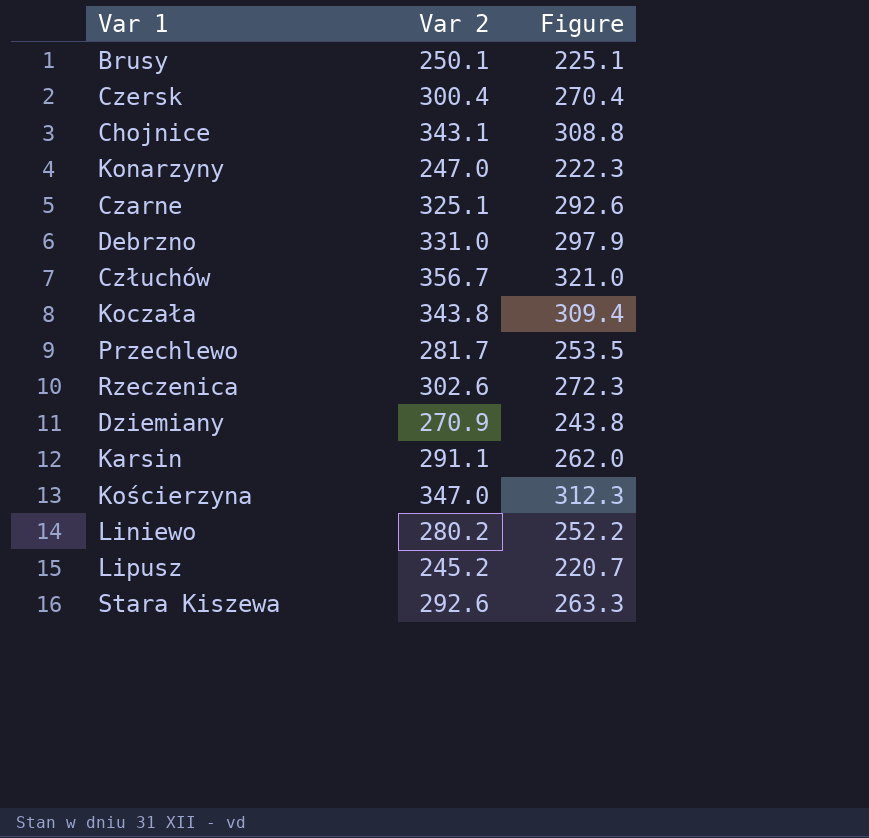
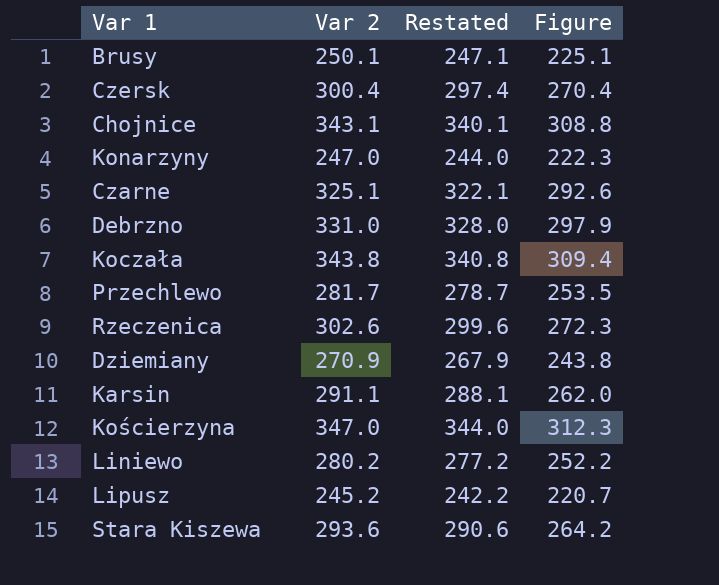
column Restated | formula: none -> [Var 2] - 3
row Człuchów: 356.7 | 321.0 -> none
Stara Kiszewa | Var 2: 292.6 -> 293.6
Stara Kiszewa | Figure: 263.3 -> 264.2

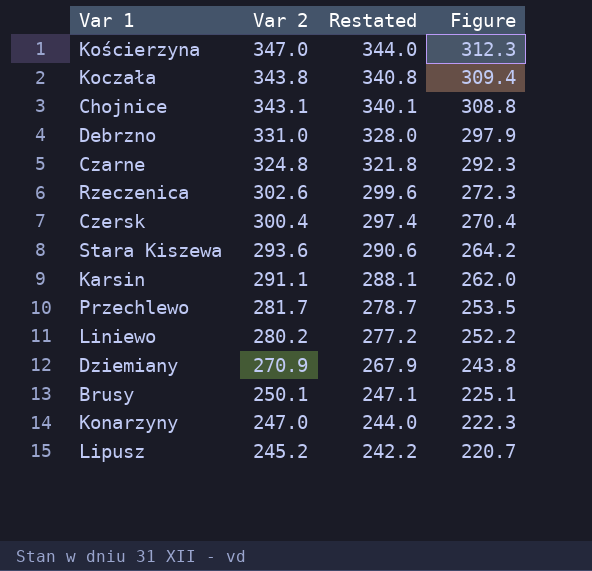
row order: none -> Var 2 descending
Czarne | Var 2: 325.1 -> 324.8
Czarne | Restated: 322.1 -> 321.8
Czarne | Figure: 292.6 -> 292.3

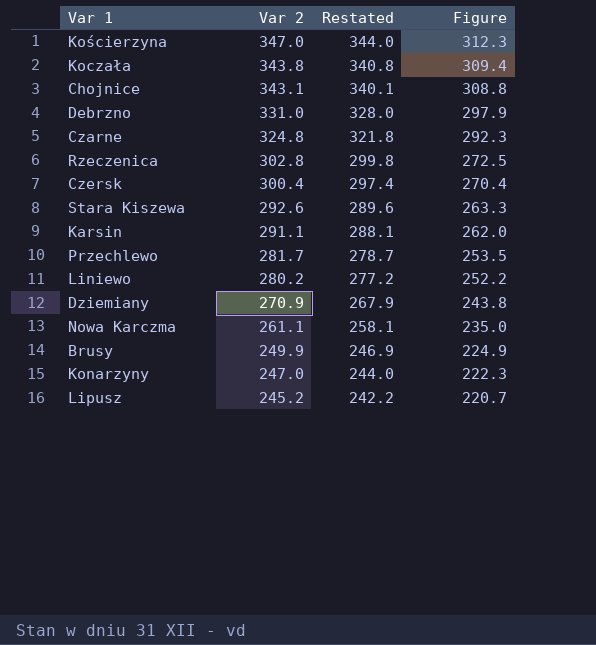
Rzeczenica | Var 2: 302.6 -> 302.8
Rzeczenica | Restated: 299.6 -> 299.8
Rzeczenica | Figure: 272.3 -> 272.5
Stara Kiszewa | Var 2: 293.6 -> 292.6
Stara Kiszewa | Restated: 290.6 -> 289.6
Stara Kiszewa | Figure: 264.2 -> 263.3
row Nowa Karczma: none -> 261.1 | 258.1 | 235.0
Brusy | Var 2: 250.1 -> 249.9
Brusy | Restated: 247.1 -> 246.9
Brusy | Figure: 225.1 -> 224.9

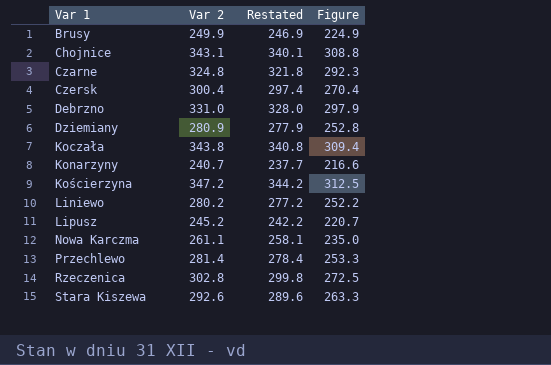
row order: Var 2 descending -> Var 1 ascending
row Karsin: 291.1 | 288.1 | 262.0 -> none
Dziemiany | Var 2: 270.9 -> 280.9
Dziemiany | Restated: 267.9 -> 277.9
Dziemiany | Figure: 243.8 -> 252.8
Konarzyny | Var 2: 247.0 -> 240.7
Konarzyny | Restated: 244.0 -> 237.7
Konarzyny | Figure: 222.3 -> 216.6
Kościerzyna | Var 2: 347.0 -> 347.2
Kościerzyna | Restated: 344.0 -> 344.2
Kościerzyna | Figure: 312.3 -> 312.5
Przechlewo | Var 2: 281.7 -> 281.4
Przechlewo | Restated: 278.7 -> 278.4
Przechlewo | Figure: 253.5 -> 253.3

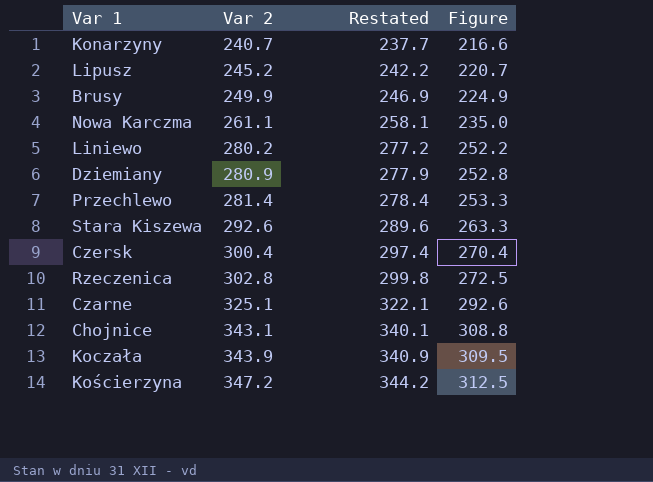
row order: Var 1 ascending -> Var 2 ascending
row Debrzno: 331.0 | 328.0 | 297.9 -> none
Czarne | Var 2: 324.8 -> 325.1
Czarne | Restated: 321.8 -> 322.1
Czarne | Figure: 292.3 -> 292.6
Koczała | Var 2: 343.8 -> 343.9
Koczała | Restated: 340.8 -> 340.9
Koczała | Figure: 309.4 -> 309.5

